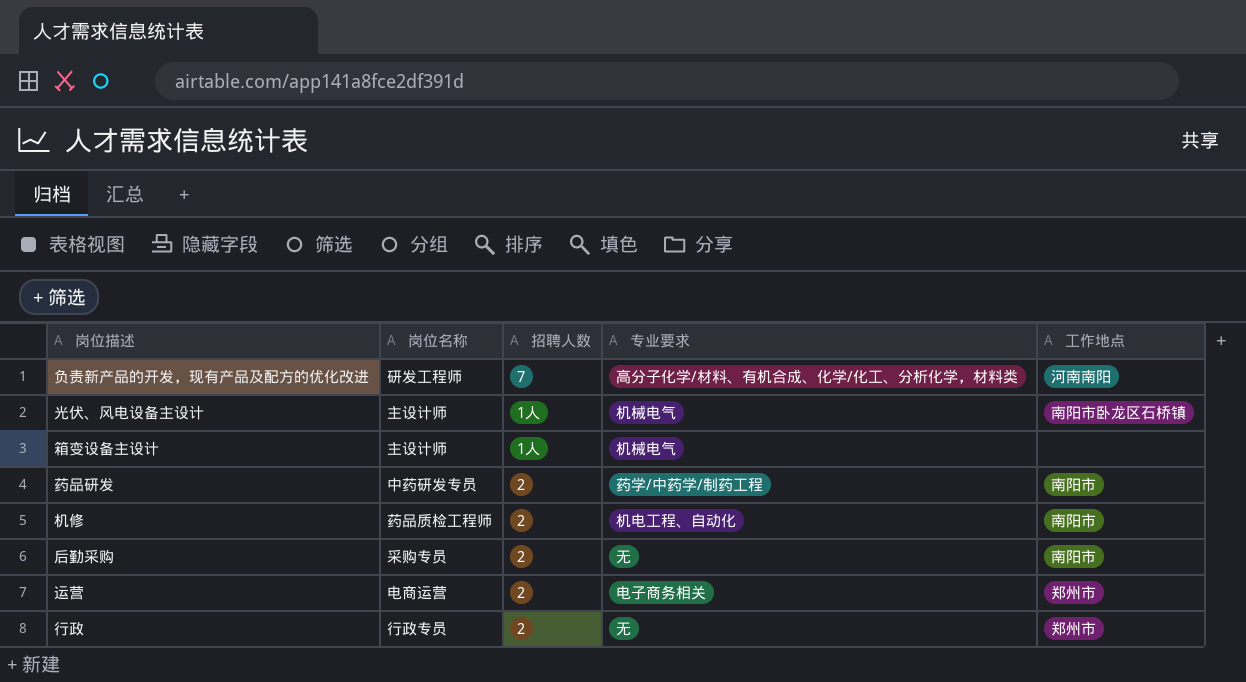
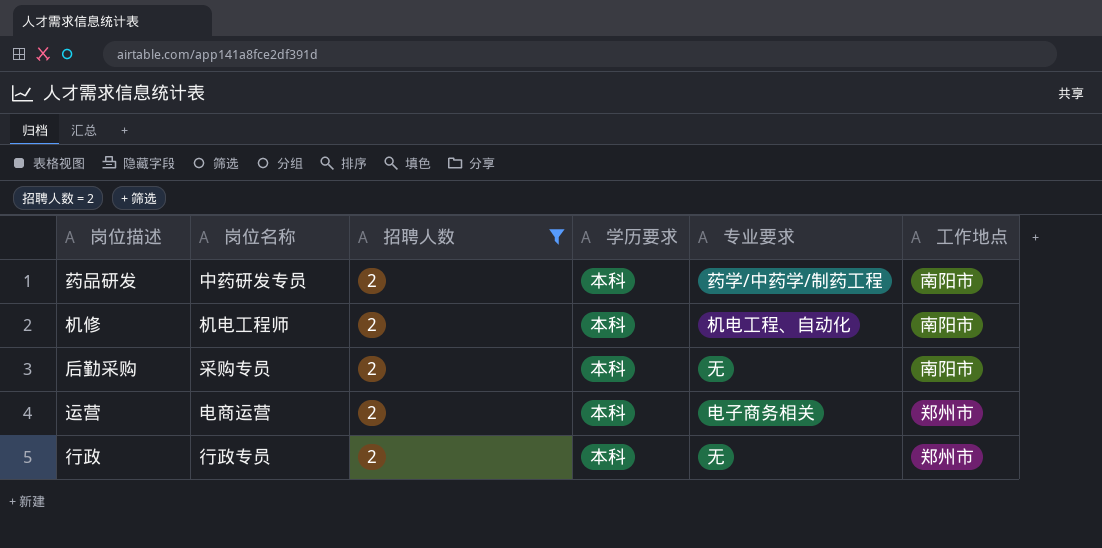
filter: none -> 招聘人数 = 2
column 学历要求 | position: none -> 4
机修 | 岗位名称: 药品质检工程师 -> 机电工程师

